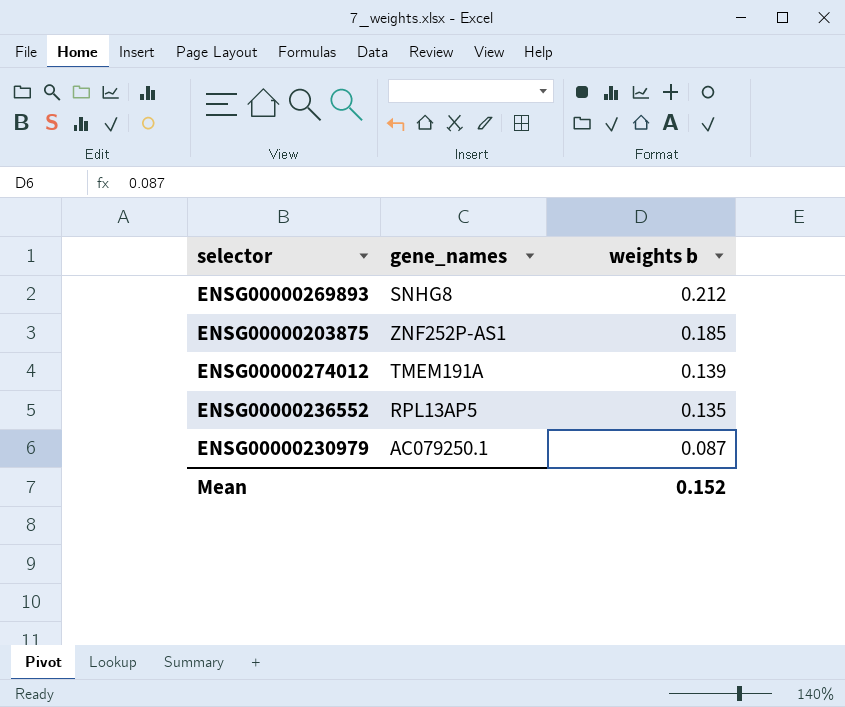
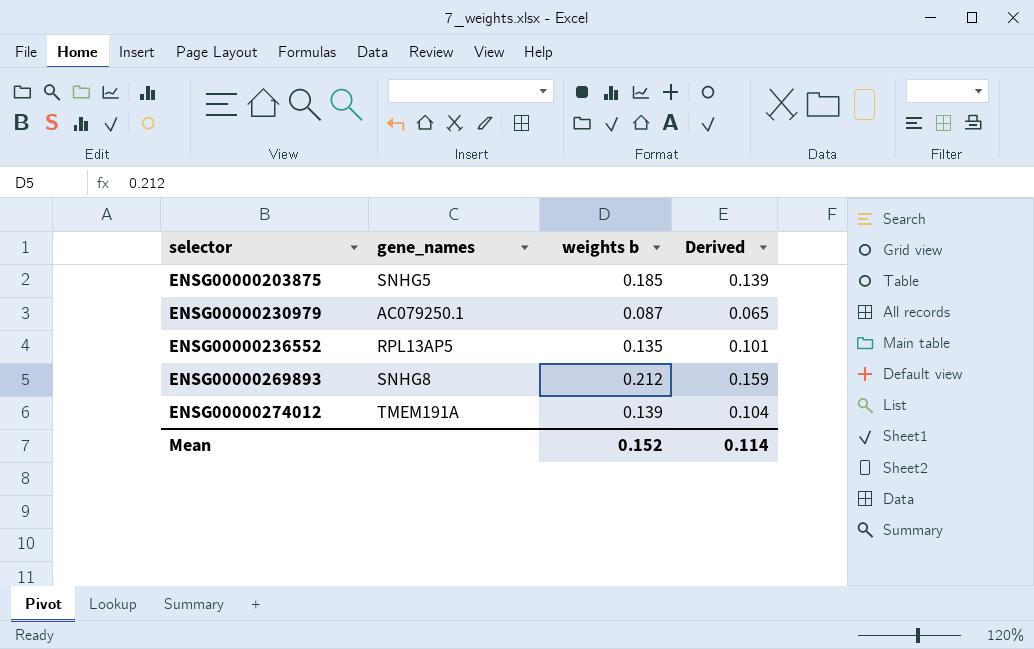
row order: weights b descending -> selector ascending
column Derived | formula: none -> [weights b] * 0.75
ENSG00000203875 | gene_names: ZNF252P-AS1 -> SNHG5

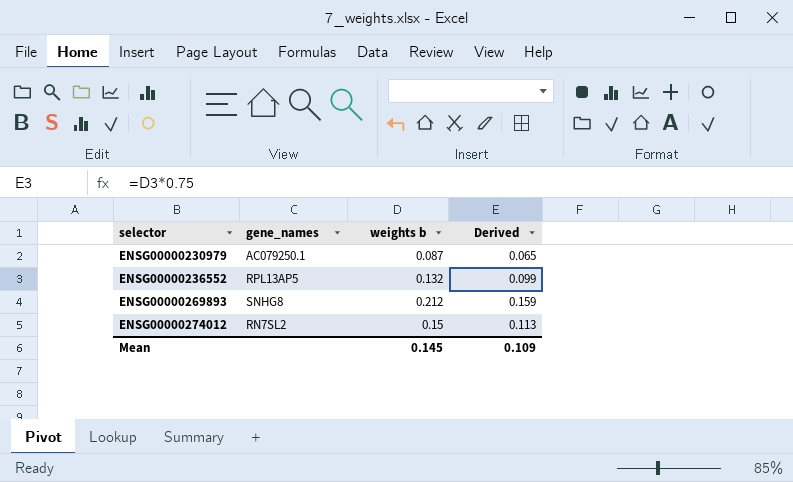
row ENSG00000203875: SNHG5 | 0.185 | 0.139 -> none
ENSG00000236552 | weights b: 0.135 -> 0.132
ENSG00000236552 | Derived: 0.101 -> 0.099
ENSG00000274012 | gene_names: TMEM191A -> RN7SL2
ENSG00000274012 | weights b: 0.139 -> 0.15
ENSG00000274012 | Derived: 0.104 -> 0.113
Mean | weights b: 0.152 -> 0.145
Mean | Derived: 0.114 -> 0.109

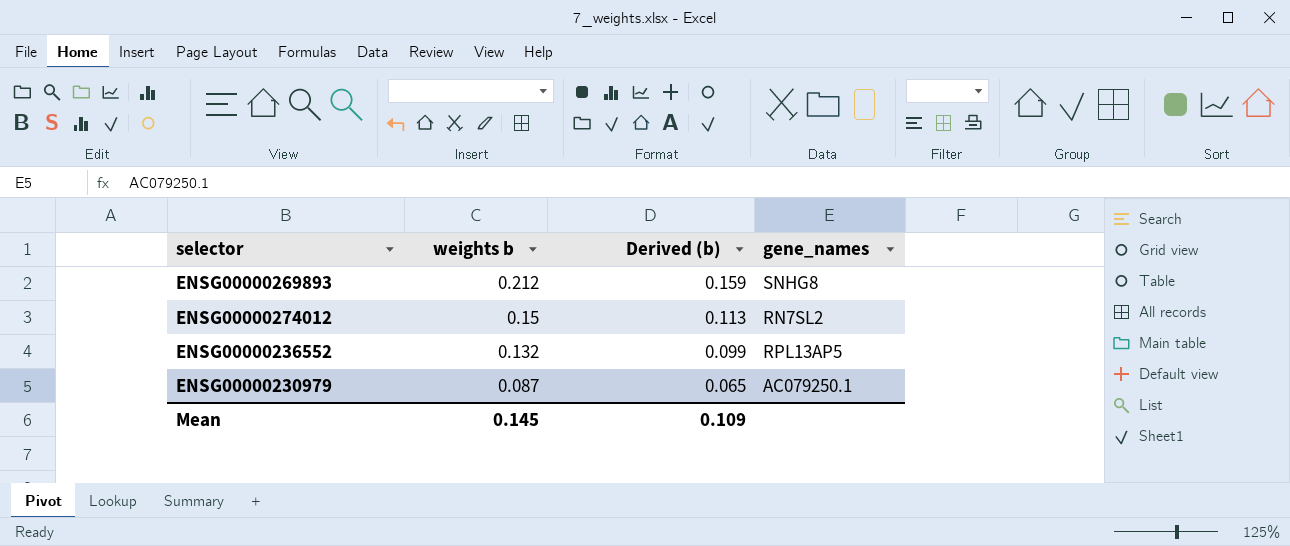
row order: selector ascending -> weights b descending
column name: Derived -> Derived (b)
column gene_names | position: 2 -> 4

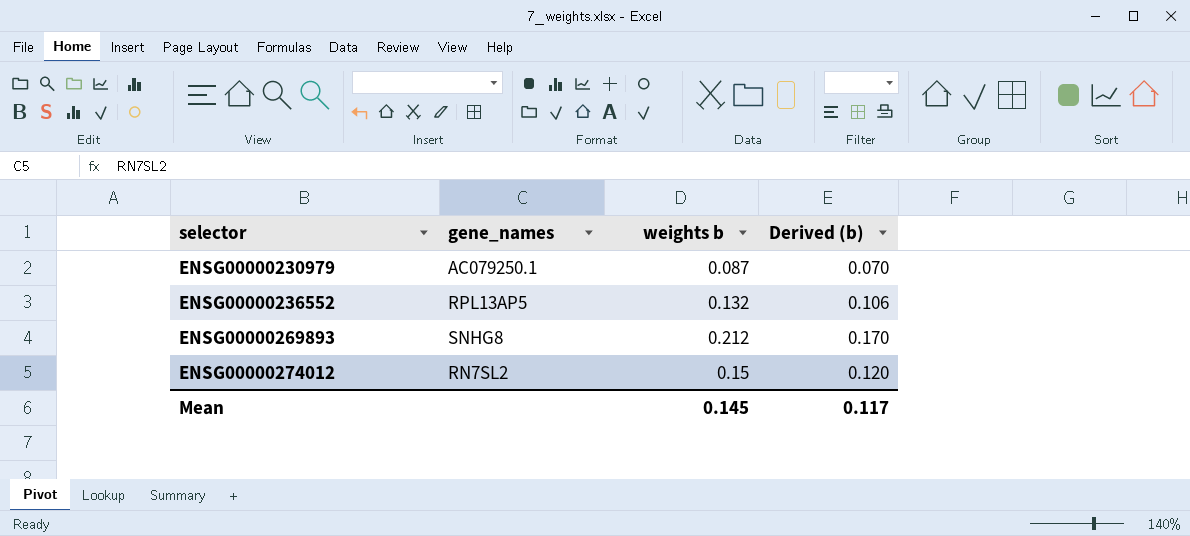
row order: weights b descending -> selector ascending
column gene_names | position: 4 -> 2
column Derived (b) | formula: [weights b] * 0.75 -> [weights b] * 0.8
Mean | Derived (b): 0.109 -> 0.117

